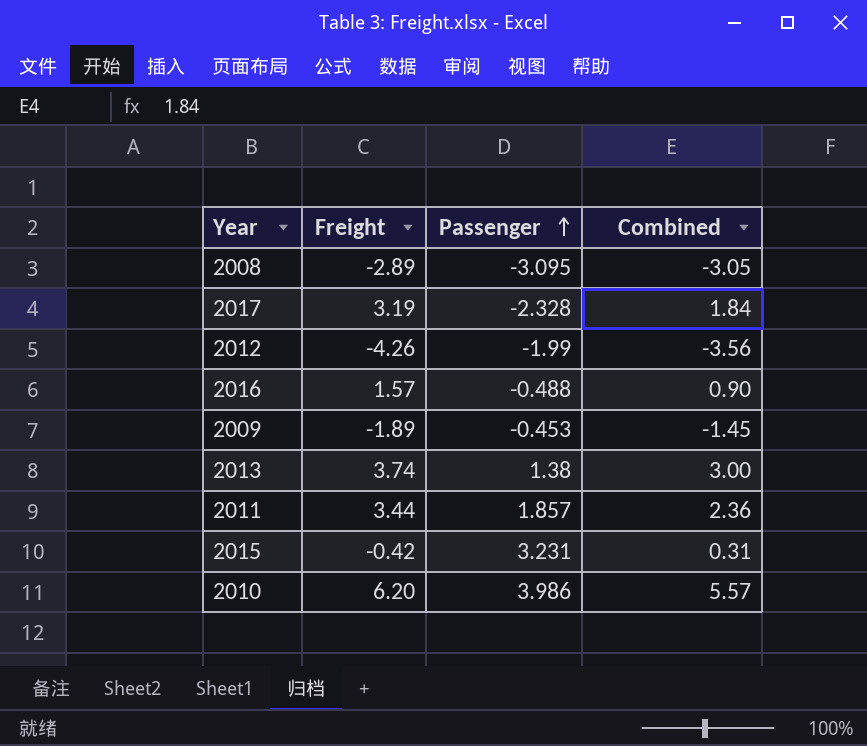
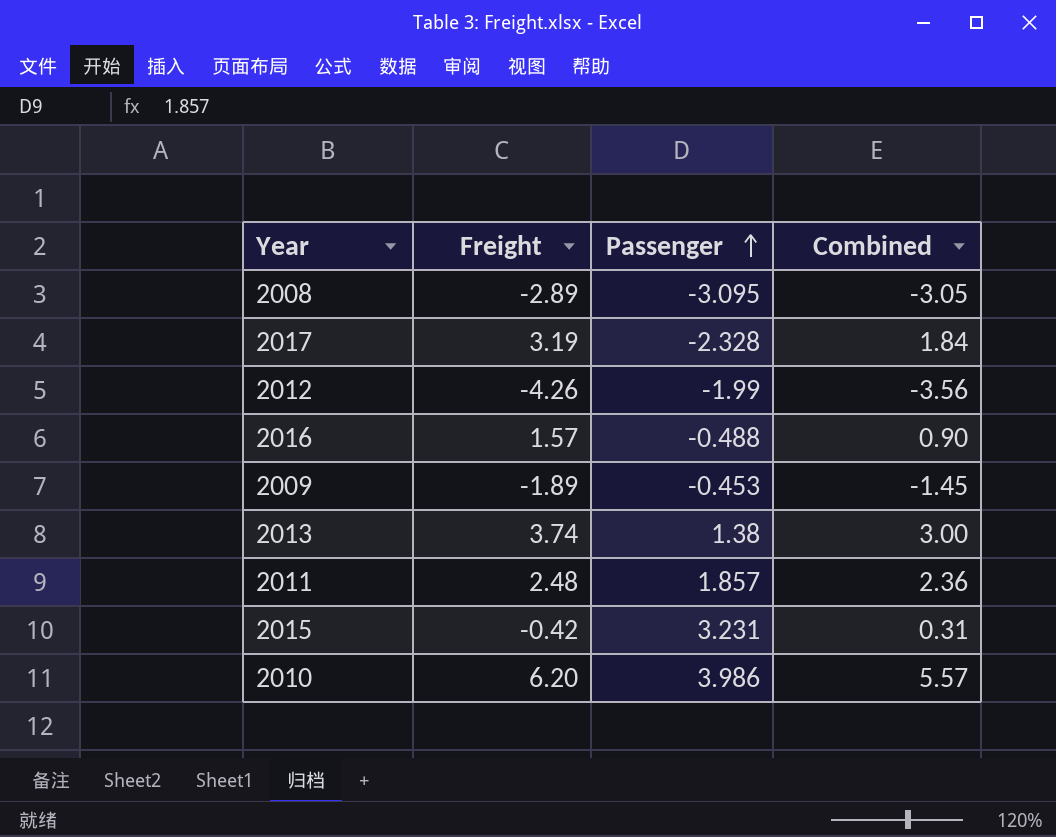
2011 | Freight: 3.44 -> 2.48

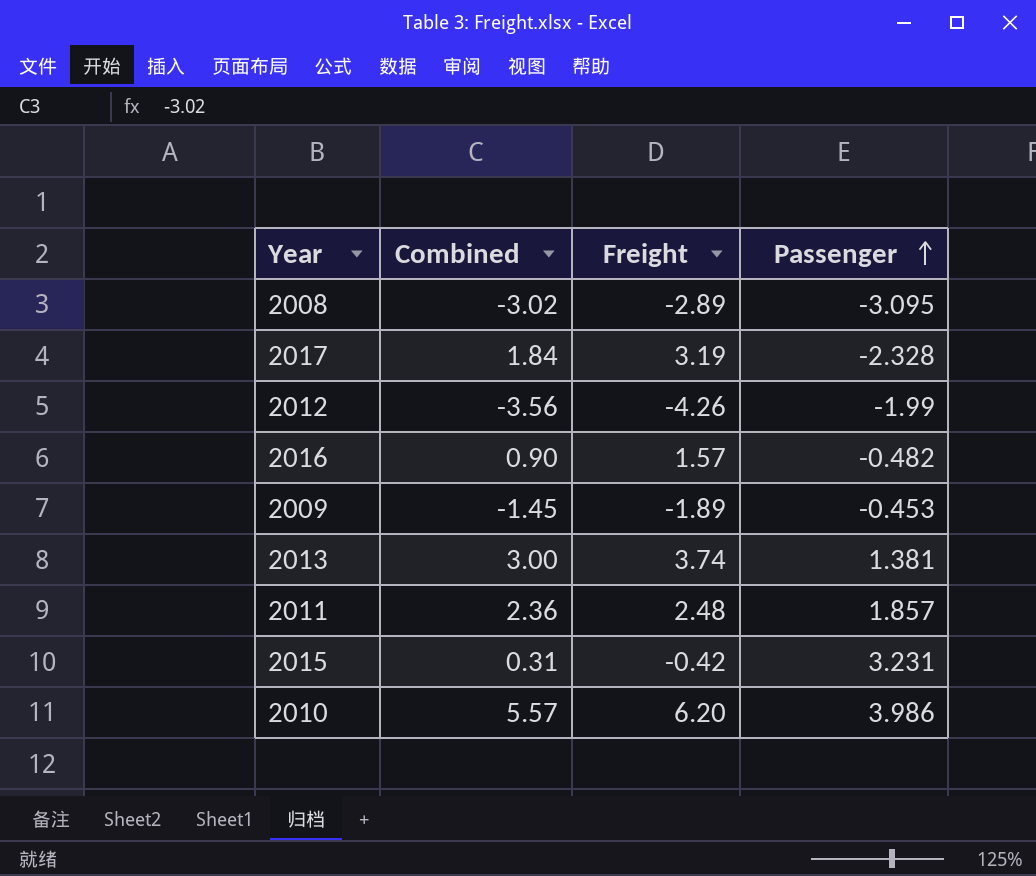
column Combined | position: 4 -> 2
2008 | Combined: -3.05 -> -3.02
2016 | Passenger: -0.488 -> -0.482
2013 | Passenger: 1.38 -> 1.381

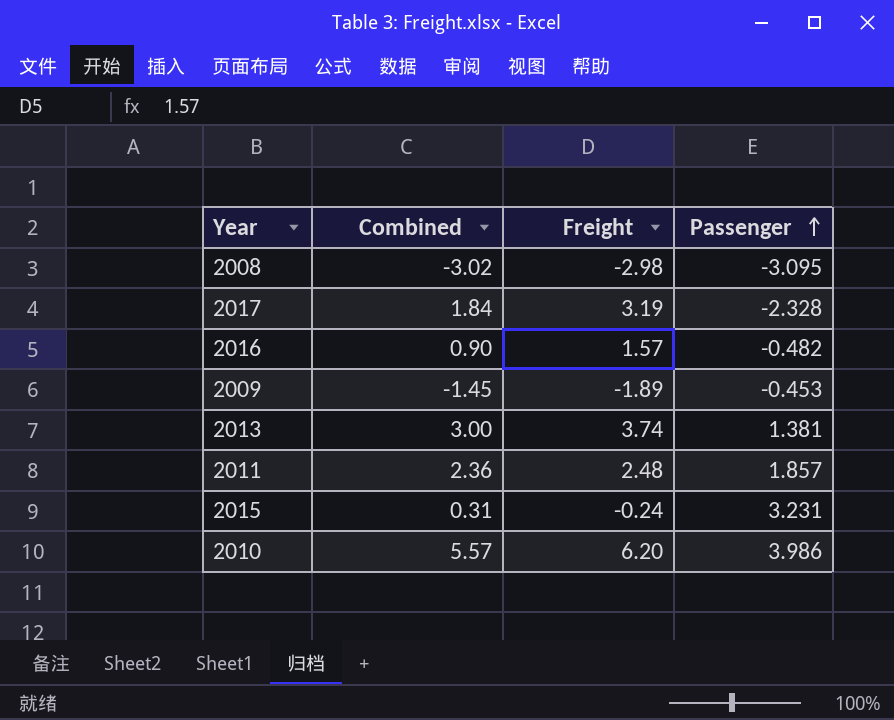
row 2012: -3.56 | -4.26 | -1.99 -> none
2008 | Freight: -2.89 -> -2.98
2015 | Freight: -0.42 -> -0.24

